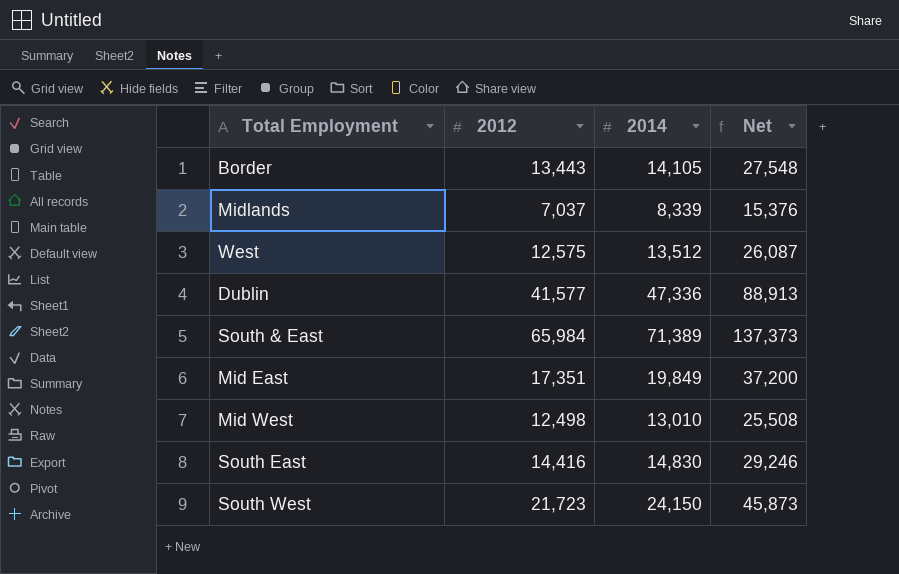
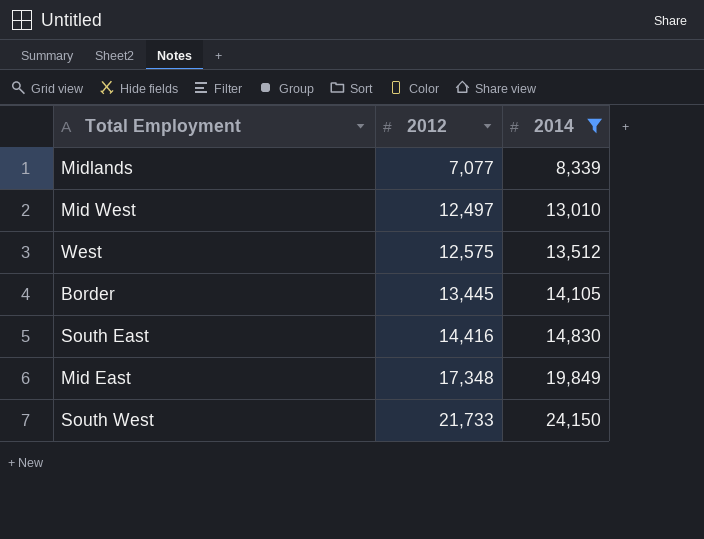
filter: none -> 2014 <= 24,150
row order: none -> 2012 ascending
column Net | formula: [2012] + [2014] -> none
Midlands | 2012: 7,037 -> 7,077
Mid West | 2012: 12,498 -> 12,497
Border | 2012: 13,443 -> 13,445
Mid East | 2012: 17,351 -> 17,348
South West | 2012: 21,723 -> 21,733

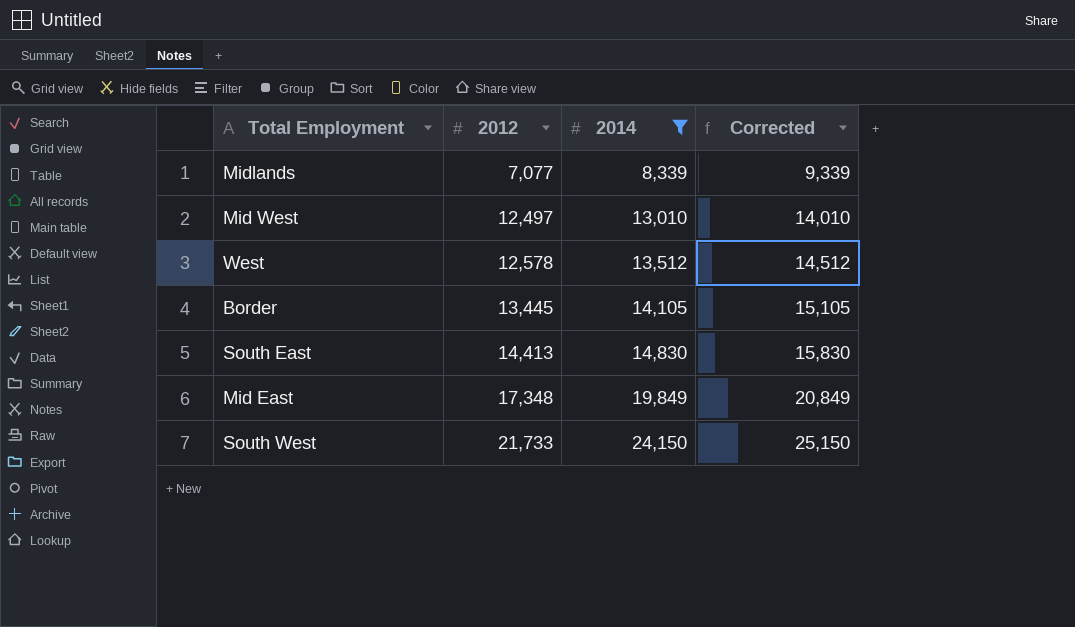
column Corrected | formula: none -> [2014] + 1000
West | 2012: 12,575 -> 12,578
South East | 2012: 14,416 -> 14,413

